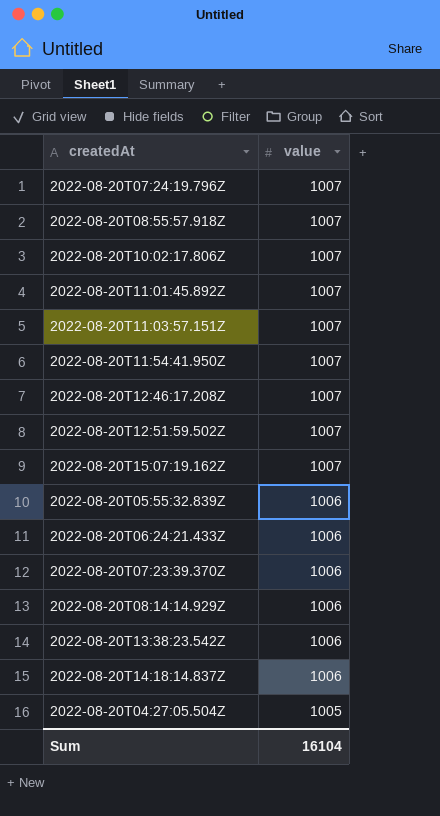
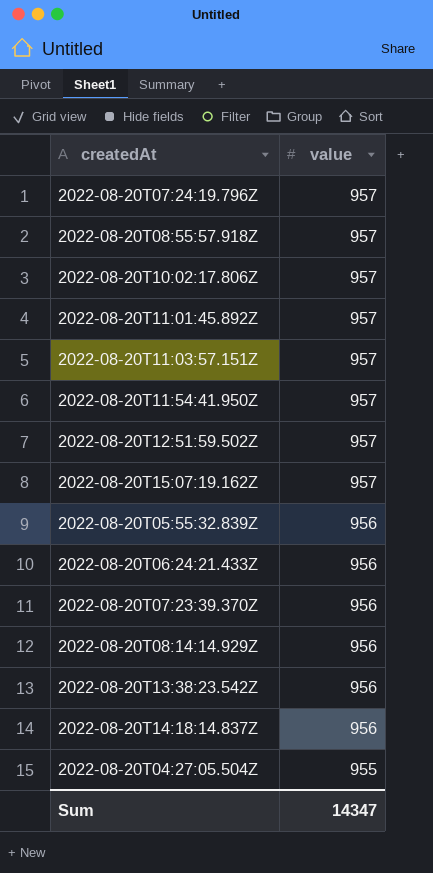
row 2022-08-20T12:46:17.208Z: 1007 -> none
2022-08-20T07:24:19.796Z | value: 1007 -> 957
2022-08-20T08:55:57.918Z | value: 1007 -> 957
2022-08-20T10:02:17.806Z | value: 1007 -> 957
2022-08-20T11:01:45.892Z | value: 1007 -> 957
2022-08-20T11:03:57.151Z | value: 1007 -> 957
2022-08-20T11:54:41.950Z | value: 1007 -> 957
2022-08-20T12:51:59.502Z | value: 1007 -> 957
2022-08-20T15:07:19.162Z | value: 1007 -> 957
2022-08-20T05:55:32.839Z | value: 1006 -> 956
2022-08-20T06:24:21.433Z | value: 1006 -> 956
2022-08-20T07:23:39.370Z | value: 1006 -> 956
2022-08-20T08:14:14.929Z | value: 1006 -> 956
2022-08-20T13:38:23.542Z | value: 1006 -> 956
2022-08-20T14:18:14.837Z | value: 1006 -> 956
2022-08-20T04:27:05.504Z | value: 1005 -> 955
Sum | value: 16104 -> 14347

